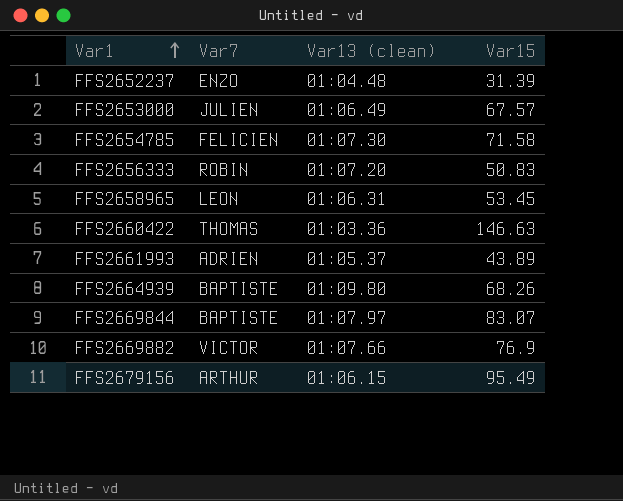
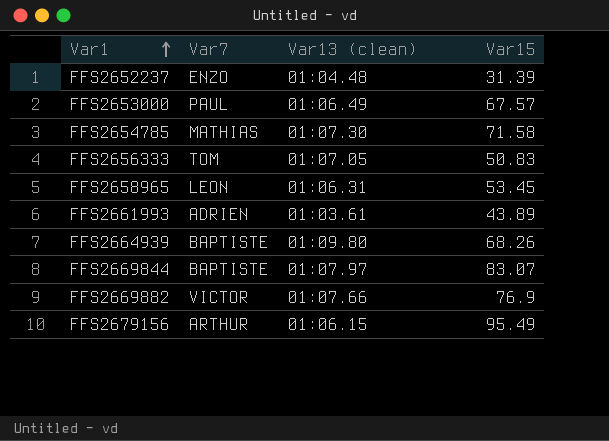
row FFS2660422: THOMAS | 01:03.36 | 146.63 -> none
FFS2653000 | Var7: JULIEN -> PAUL
FFS2654785 | Var7: FELICIEN -> MATHIAS
FFS2656333 | Var7: ROBIN -> TOM
FFS2656333 | Var13 (clean): 01:07.20 -> 01:07.05
FFS2661993 | Var13 (clean): 01:05.37 -> 01:03.61

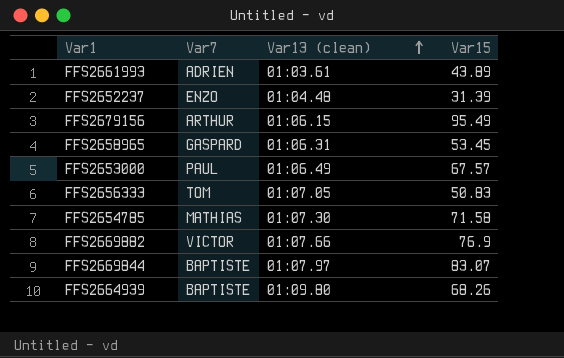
row order: Var1 ascending -> Var13 (clean) ascending
FFS2658965 | Var7: LEON -> GASPARD

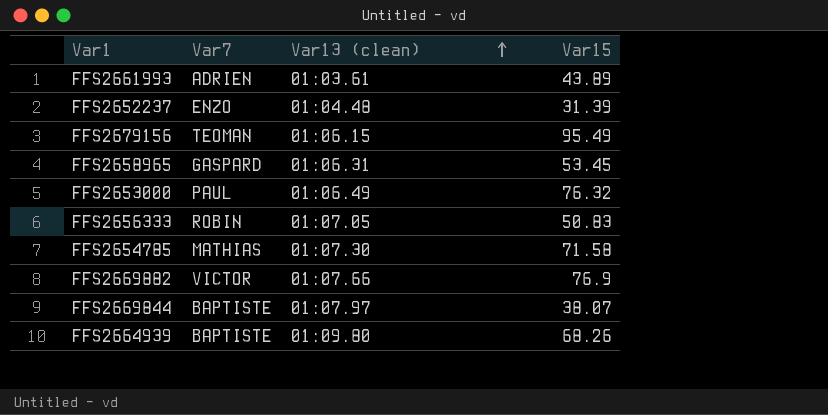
FFS2679156 | Var7: ARTHUR -> TEOMAN
FFS2653000 | Var15: 67.57 -> 76.32
FFS2656333 | Var7: TOM -> ROBIN
FFS2669844 | Var15: 83.07 -> 38.07

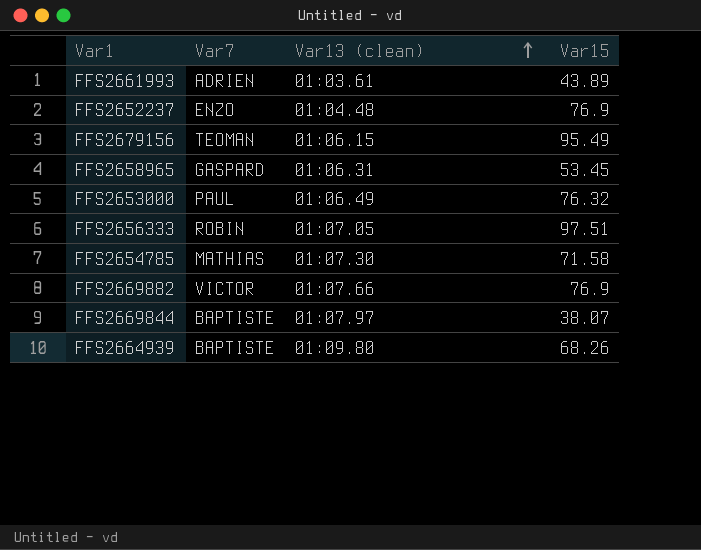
FFS2652237 | Var15: 31.39 -> 76.9
FFS2656333 | Var15: 50.83 -> 97.51

